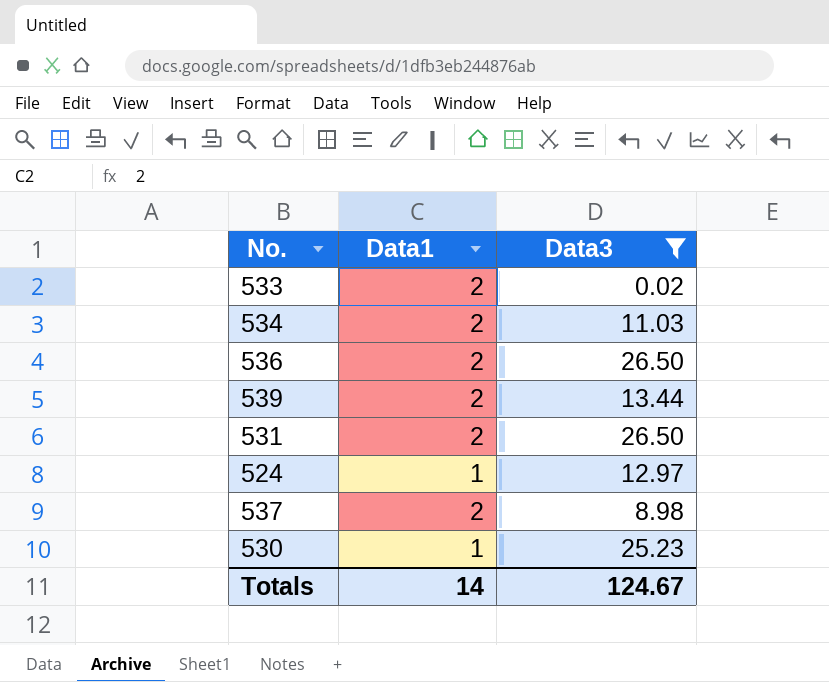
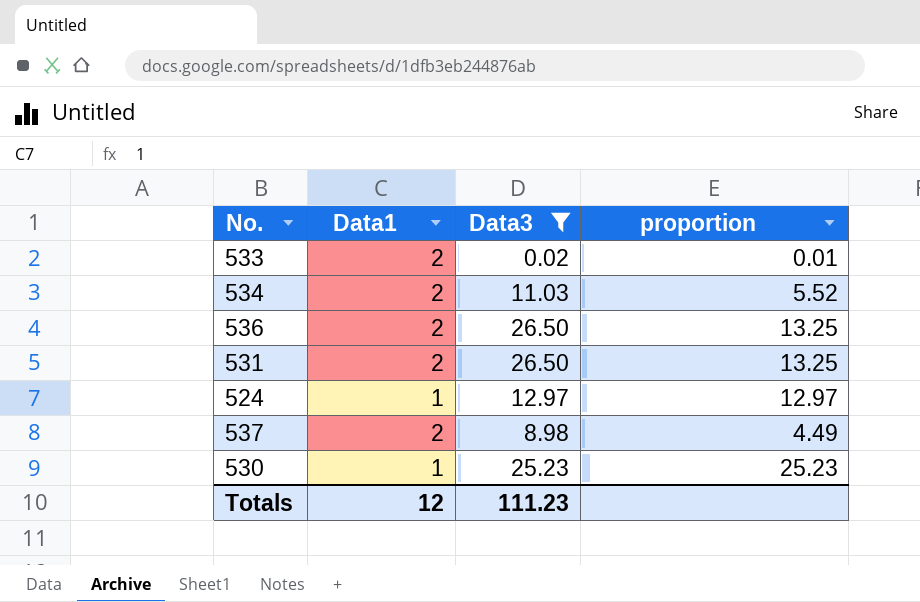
column proportion | formula: none -> [Data3] / [Data1]
row 539: 2 | 13.44 -> none
Totals | Data1: 14 -> 12
Totals | Data3: 124.67 -> 111.23

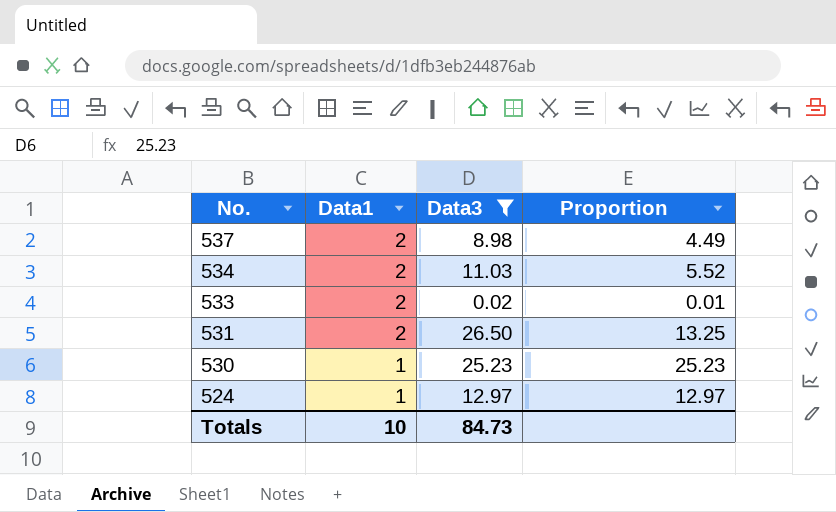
row order: none -> No. descending
column name: proportion -> Proportion
row 536: 2 | 26.50 | 13.25 -> none
Totals | Data1: 12 -> 10
Totals | Data3: 111.23 -> 84.73

